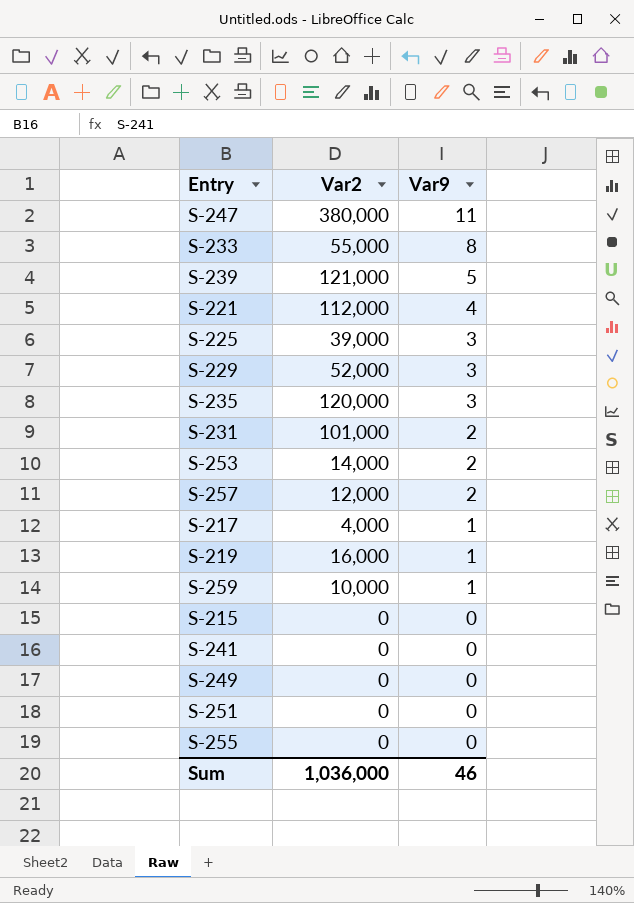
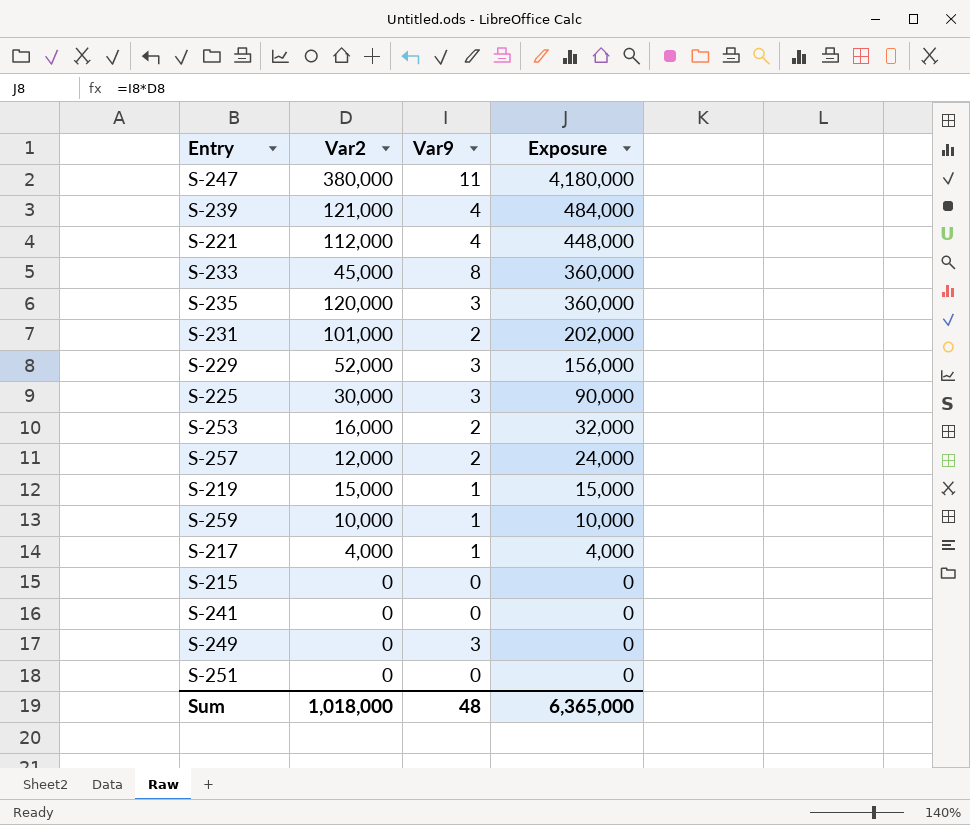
row order: Var9 descending -> Exposure descending
column Exposure | formula: none -> [Var2] * [Var9]
row S-255: 0 | 0 -> none
S-239 | Var9: 5 -> 4
S-233 | Var2: 55,000 -> 45,000
S-225 | Var2: 39,000 -> 30,000
S-253 | Var2: 14,000 -> 16,000
S-219 | Var2: 16,000 -> 15,000
S-249 | Var9: 0 -> 3
Sum | Var2: 1,036,000 -> 1,018,000
Sum | Var9: 46 -> 48

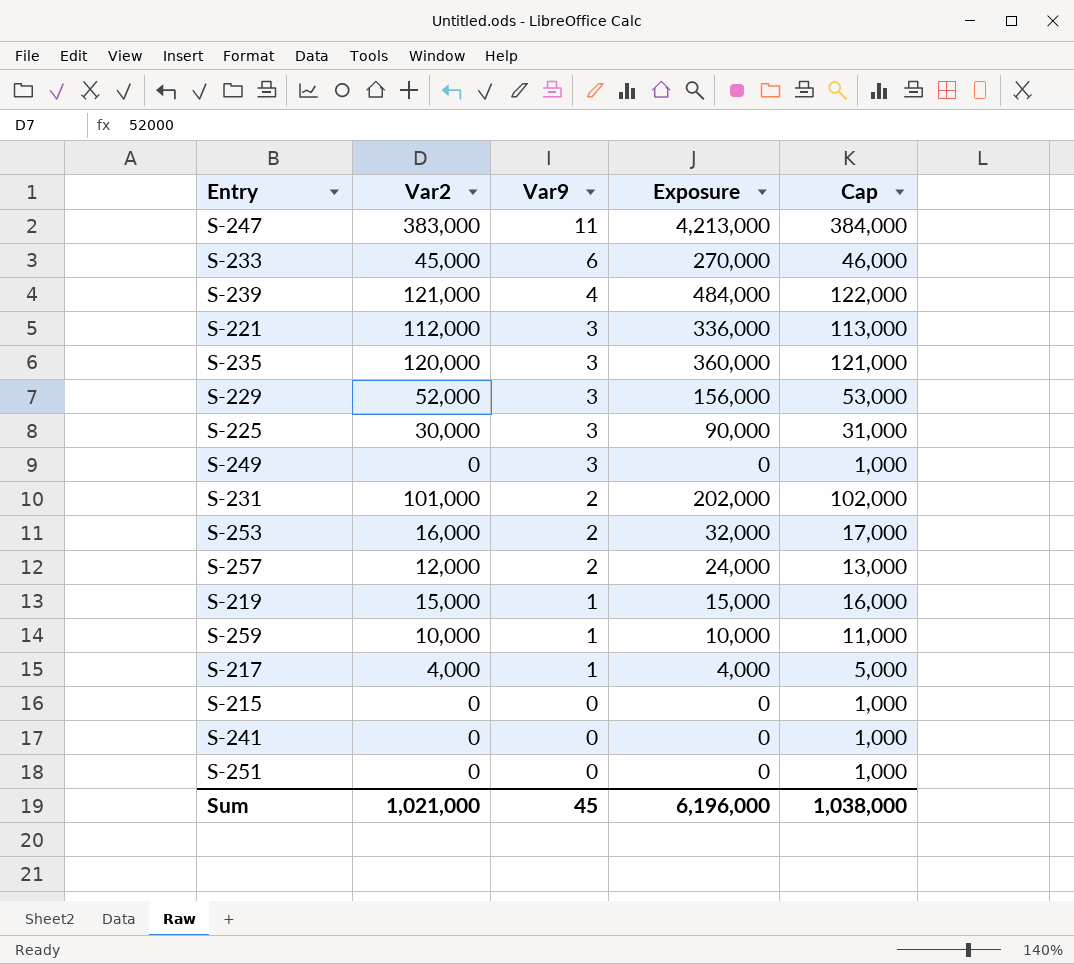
row order: Exposure descending -> Var9 descending
column Cap | formula: none -> [Var2] + 1000
S-247 | Var2: 380,000 -> 383,000
S-247 | Exposure: 4,180,000 -> 4,213,000
S-233 | Var9: 8 -> 6
S-233 | Exposure: 360,000 -> 270,000
S-221 | Var9: 4 -> 3
S-221 | Exposure: 448,000 -> 336,000
Sum | Var2: 1,018,000 -> 1,021,000
Sum | Var9: 48 -> 45
Sum | Exposure: 6,365,000 -> 6,196,000

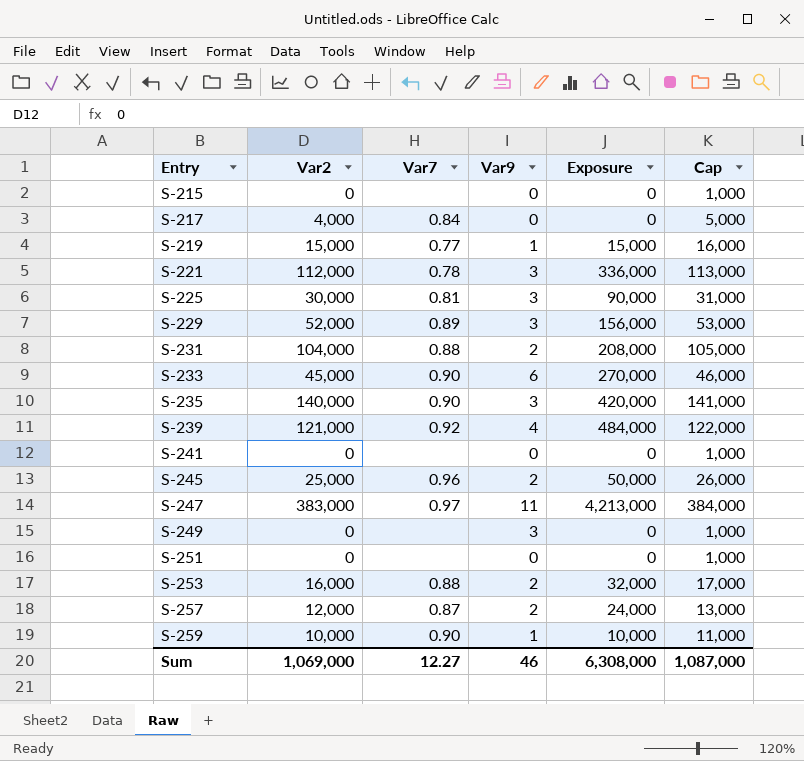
row order: Var9 descending -> Entry ascending
column Var7 | position: none -> 3
S-217 | Var9: 1 -> 0
S-217 | Exposure: 4,000 -> 0
S-231 | Var2: 101,000 -> 104,000
S-231 | Exposure: 202,000 -> 208,000
S-231 | Cap: 102,000 -> 105,000
S-235 | Var2: 120,000 -> 140,000
S-235 | Exposure: 360,000 -> 420,000
S-235 | Cap: 121,000 -> 141,000
row S-245: none -> 25,000 | 0.96 | 2 | 50,000 | 26,000
Sum | Var2: 1,021,000 -> 1,069,000
Sum | Var9: 45 -> 46
Sum | Exposure: 6,196,000 -> 6,308,000
Sum | Cap: 1,038,000 -> 1,087,000

